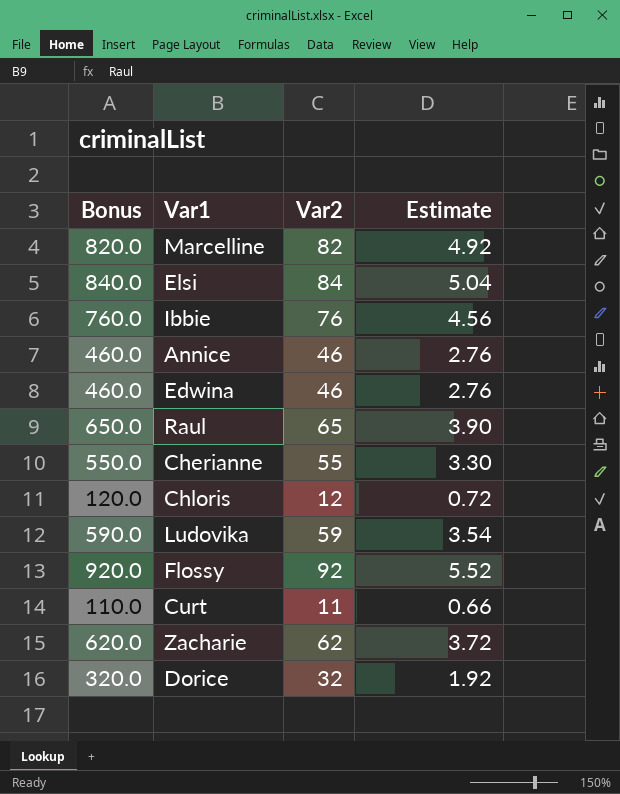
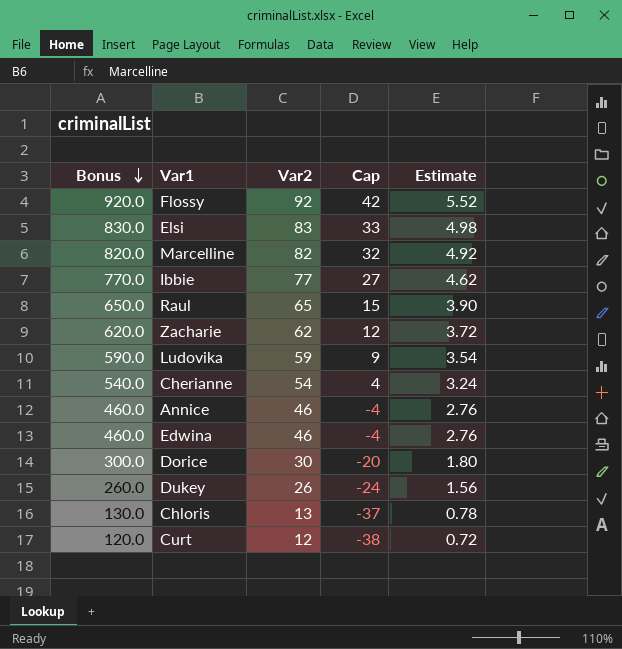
row order: none -> Bonus descending
column Cap | formula: none -> [Var2] - 50
Elsi | Bonus: 840.0 -> 830.0
Elsi | Var2: 84 -> 83
Elsi | Estimate: 5.04 -> 4.98
Ibbie | Bonus: 760.0 -> 770.0
Ibbie | Var2: 76 -> 77
Ibbie | Estimate: 4.56 -> 4.62
Cherianne | Bonus: 550.0 -> 540.0
Cherianne | Var2: 55 -> 54
Cherianne | Estimate: 3.30 -> 3.24
Dorice | Bonus: 320.0 -> 300.0
Dorice | Var2: 32 -> 30
Dorice | Estimate: 1.92 -> 1.80
row Dukey: none -> 260.0 | 26 | -24 | 1.56
Chloris | Bonus: 120.0 -> 130.0
Chloris | Var2: 12 -> 13
Chloris | Estimate: 0.72 -> 0.78
Curt | Bonus: 110.0 -> 120.0
Curt | Var2: 11 -> 12
Curt | Estimate: 0.66 -> 0.72

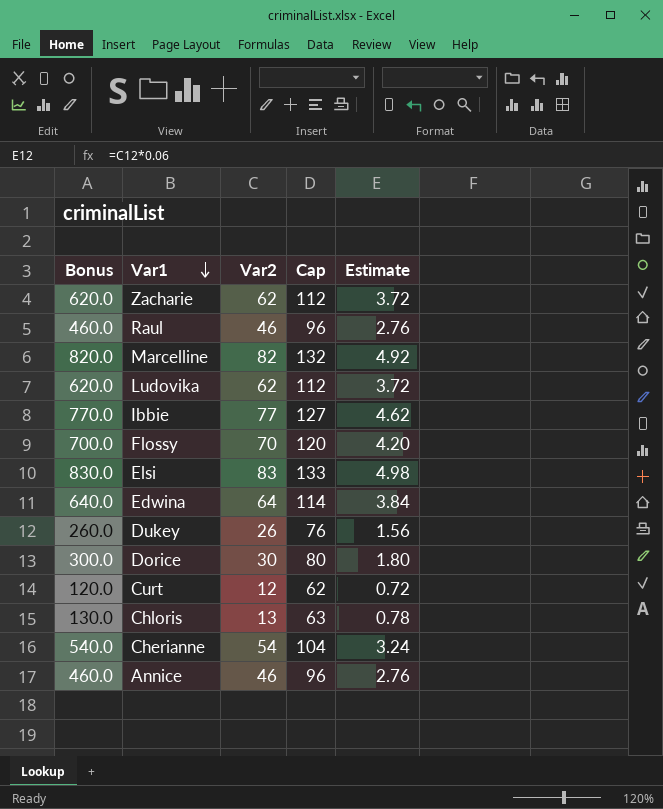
row order: Bonus descending -> Var1 descending
column Cap | formula: [Var2] - 50 -> [Var2] + 50
Raul | Bonus: 650.0 -> 460.0
Raul | Var2: 65 -> 46
Raul | Estimate: 3.90 -> 2.76
Ludovika | Bonus: 590.0 -> 620.0
Ludovika | Var2: 59 -> 62
Ludovika | Estimate: 3.54 -> 3.72
Flossy | Bonus: 920.0 -> 700.0
Flossy | Var2: 92 -> 70
Flossy | Estimate: 5.52 -> 4.20
Edwina | Bonus: 460.0 -> 640.0
Edwina | Var2: 46 -> 64
Edwina | Estimate: 2.76 -> 3.84

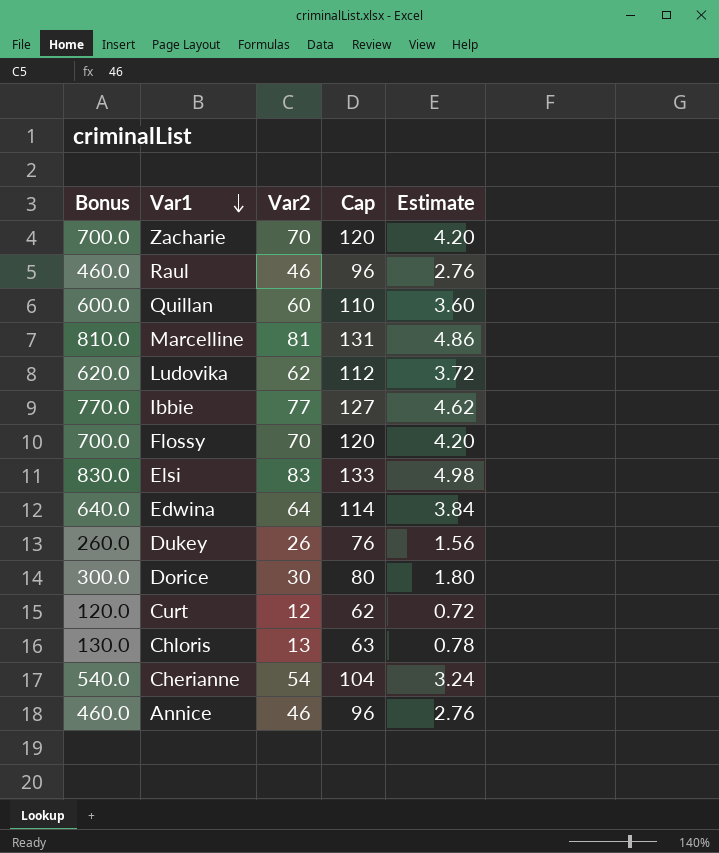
Zacharie | Bonus: 620.0 -> 700.0
Zacharie | Var2: 62 -> 70
Zacharie | Cap: 112 -> 120
Zacharie | Estimate: 3.72 -> 4.20
row Quillan: none -> 600.0 | 60 | 110 | 3.60
Marcelline | Bonus: 820.0 -> 810.0
Marcelline | Var2: 82 -> 81
Marcelline | Cap: 132 -> 131
Marcelline | Estimate: 4.92 -> 4.86

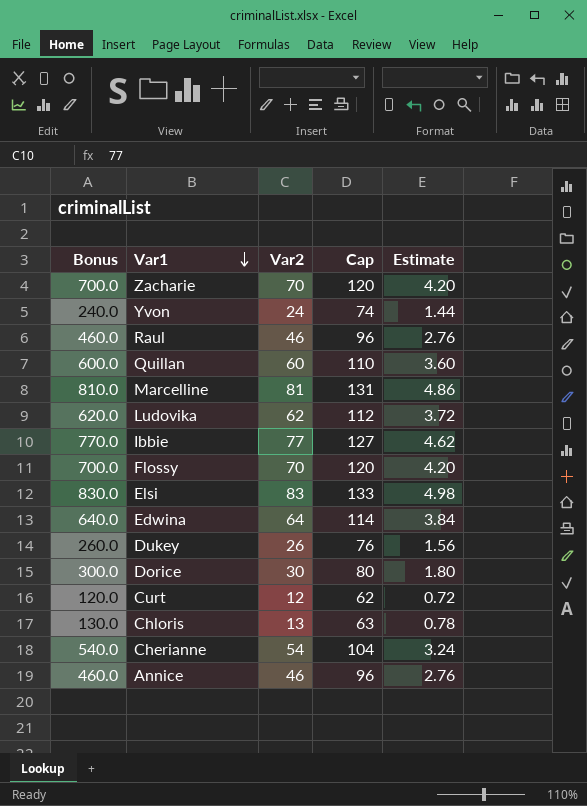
row Yvon: none -> 240.0 | 24 | 74 | 1.44

